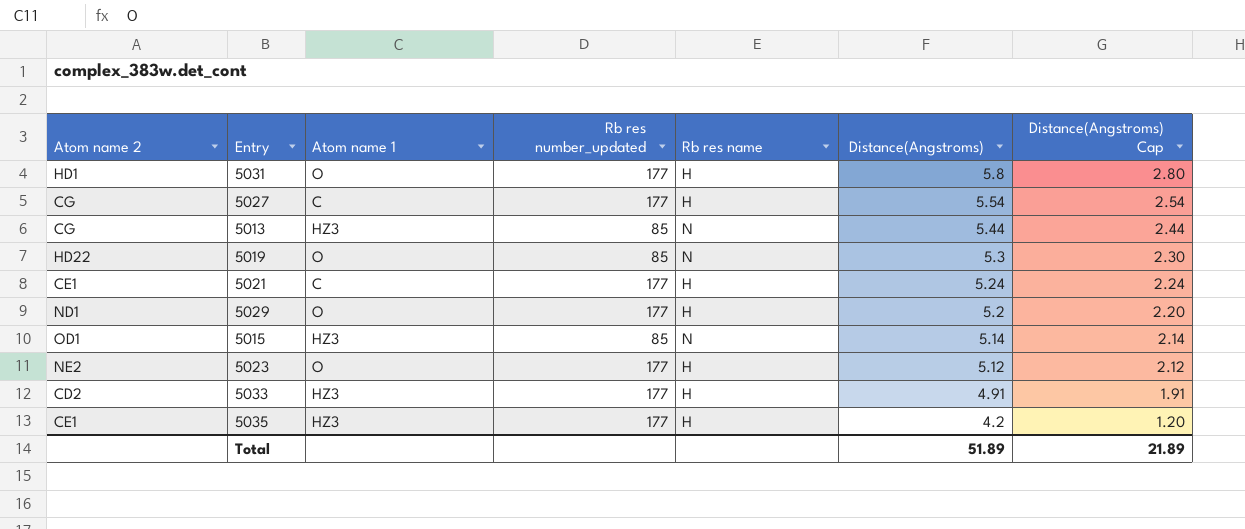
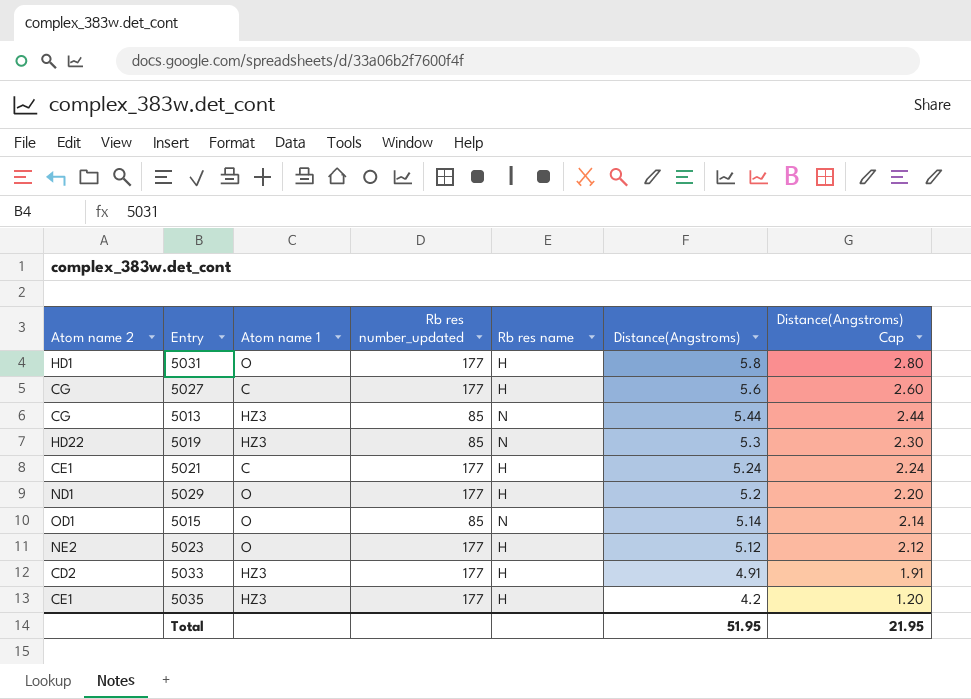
5027 | Distance(Angstroms): 5.54 -> 5.6
5027 | Distance(Angstroms) Cap: 2.54 -> 2.60
5019 | Atom name 1: O -> HZ3
5015 | Atom name 1: HZ3 -> O
Total | Distance(Angstroms): 51.89 -> 51.95
Total | Distance(Angstroms) Cap: 21.89 -> 21.95

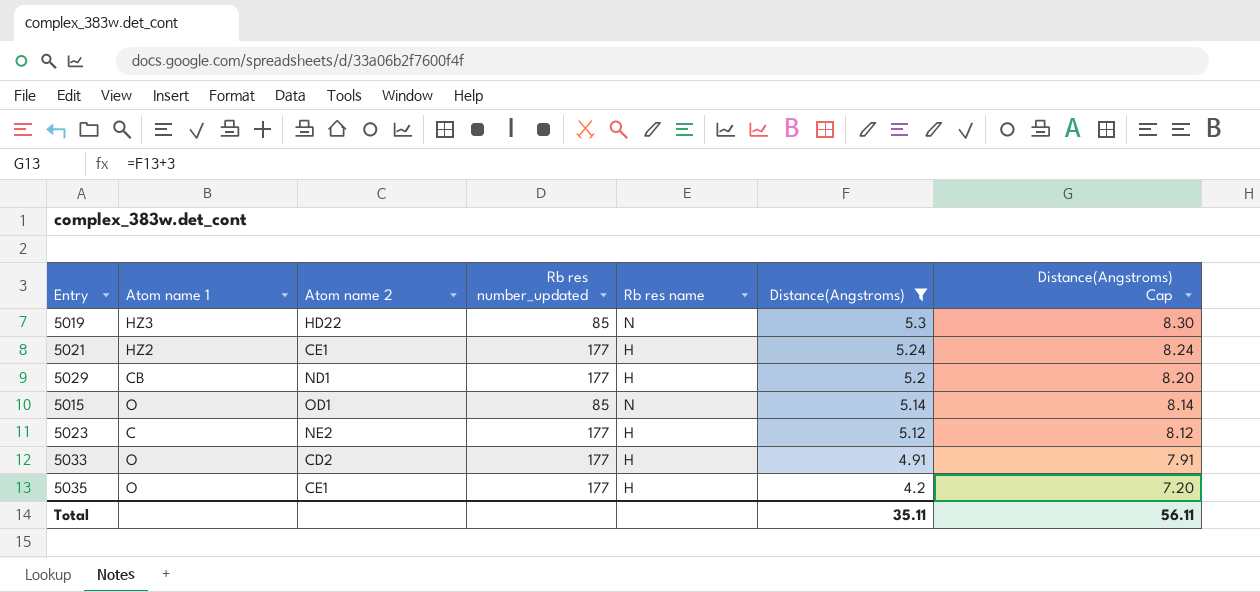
filter: none -> Distance(Angstroms) <= 5.3
column Atom name 2 | position: 1 -> 3
column Distance(Angstroms) Cap | formula: [Distance(Angstroms)] - 3 -> [Distance(Angstroms)] + 3
5021 | Atom name 1: C -> HZ2
5029 | Atom name 1: O -> CB
5023 | Atom name 1: O -> C
5033 | Atom name 1: HZ3 -> O
5035 | Atom name 1: HZ3 -> O
Total | Distance(Angstroms): 51.95 -> 35.11
Total | Distance(Angstroms) Cap: 21.95 -> 56.11

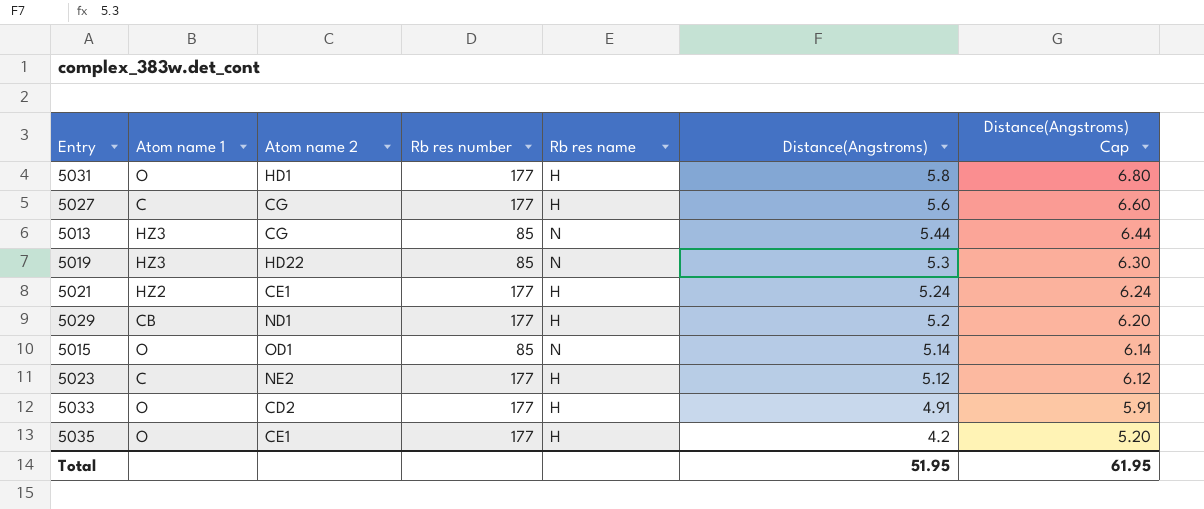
filter: Distance(Angstroms) <= 5.3 -> none
column name: Rb res number_updated -> Rb res number
column Distance(Angstroms) Cap | formula: [Distance(Angstroms)] + 3 -> [Distance(Angstroms)] + 1
Total | Distance(Angstroms): 35.11 -> 51.95
Total | Distance(Angstroms) Cap: 56.11 -> 61.95

